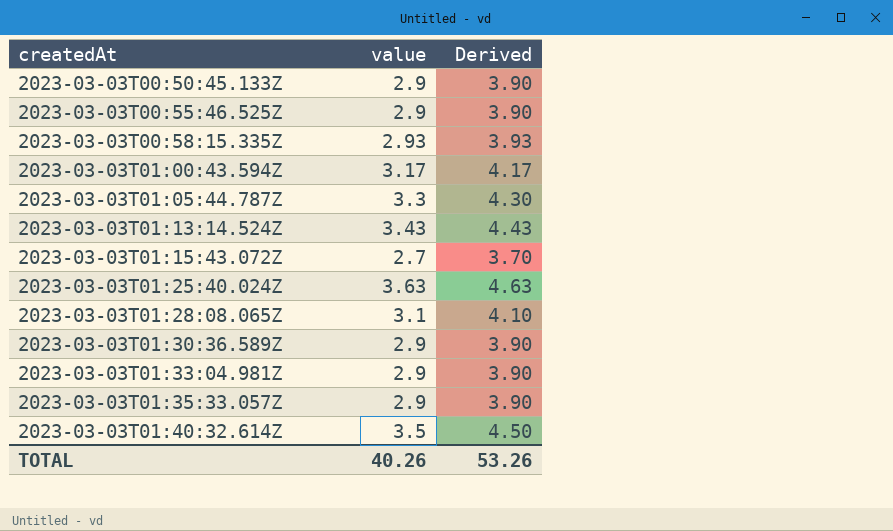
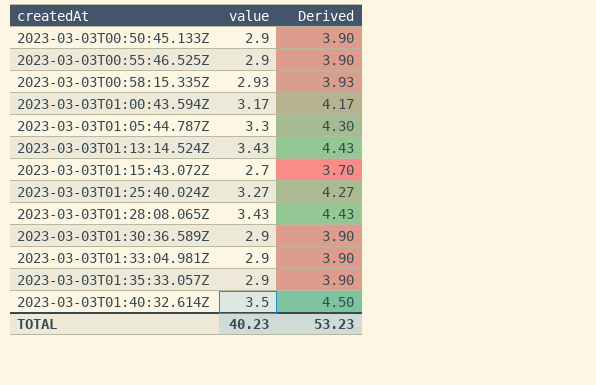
2023-03-03T01:25:40.024Z | value: 3.63 -> 3.27
2023-03-03T01:25:40.024Z | Derived: 4.63 -> 4.27
2023-03-03T01:28:08.065Z | value: 3.1 -> 3.43
2023-03-03T01:28:08.065Z | Derived: 4.10 -> 4.43
TOTAL | value: 40.26 -> 40.23
TOTAL | Derived: 53.26 -> 53.23

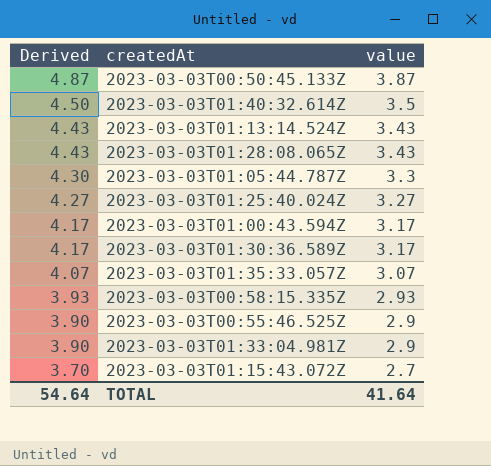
row order: createdAt ascending -> Derived descending
column Derived | position: 3 -> 1
2023-03-03T00:50:45.133Z | Derived: 3.90 -> 4.87
2023-03-03T00:50:45.133Z | value: 2.9 -> 3.87
2023-03-03T01:30:36.589Z | Derived: 3.90 -> 4.17
2023-03-03T01:30:36.589Z | value: 2.9 -> 3.17
2023-03-03T01:35:33.057Z | Derived: 3.90 -> 4.07
2023-03-03T01:35:33.057Z | value: 2.9 -> 3.07
TOTAL | Derived: 53.23 -> 54.64
TOTAL | value: 40.23 -> 41.64

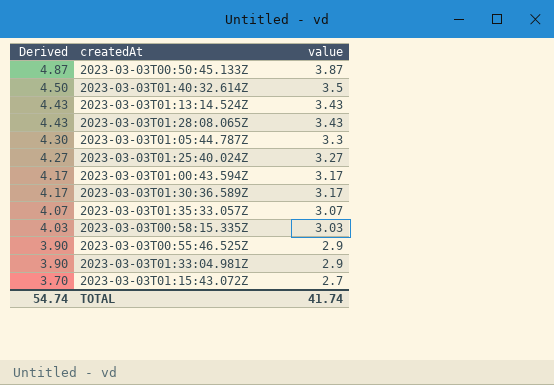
2023-03-03T00:58:15.335Z | Derived: 3.93 -> 4.03
2023-03-03T00:58:15.335Z | value: 2.93 -> 3.03
TOTAL | Derived: 54.64 -> 54.74
TOTAL | value: 41.64 -> 41.74

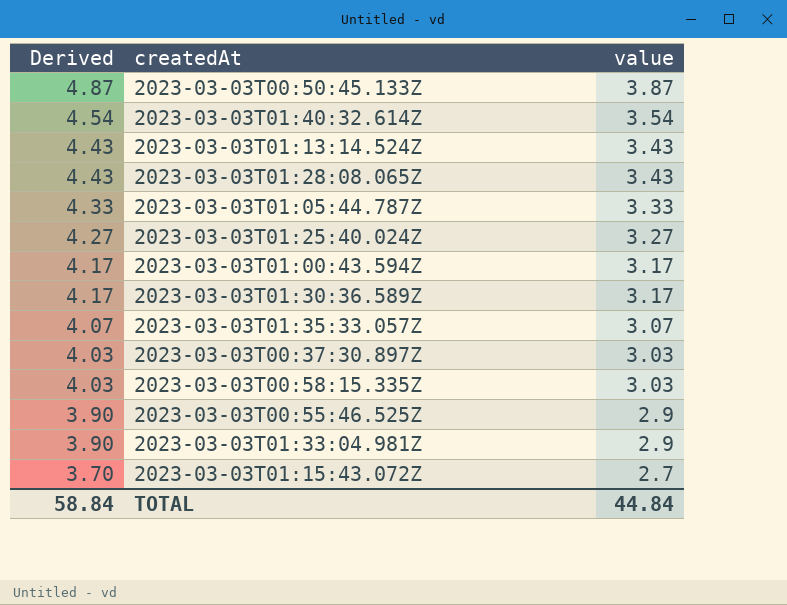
2023-03-03T01:40:32.614Z | Derived: 4.50 -> 4.54
2023-03-03T01:40:32.614Z | value: 3.5 -> 3.54
2023-03-03T01:05:44.787Z | Derived: 4.30 -> 4.33
2023-03-03T01:05:44.787Z | value: 3.3 -> 3.33
row 2023-03-03T00:37:30.897Z: none -> 4.03 | 3.03
TOTAL | Derived: 54.74 -> 58.84
TOTAL | value: 41.74 -> 44.84

